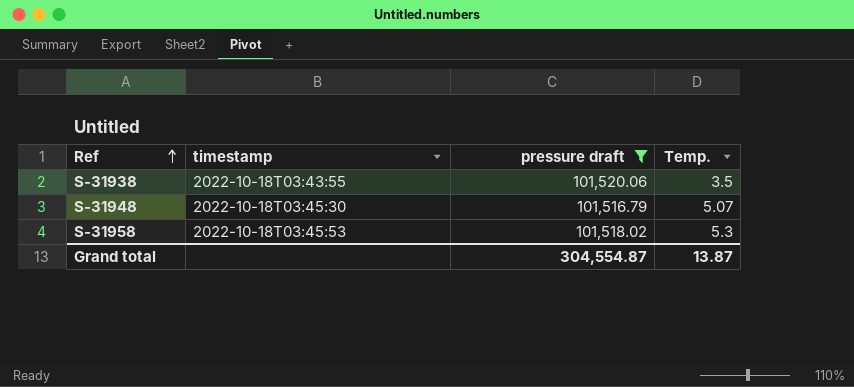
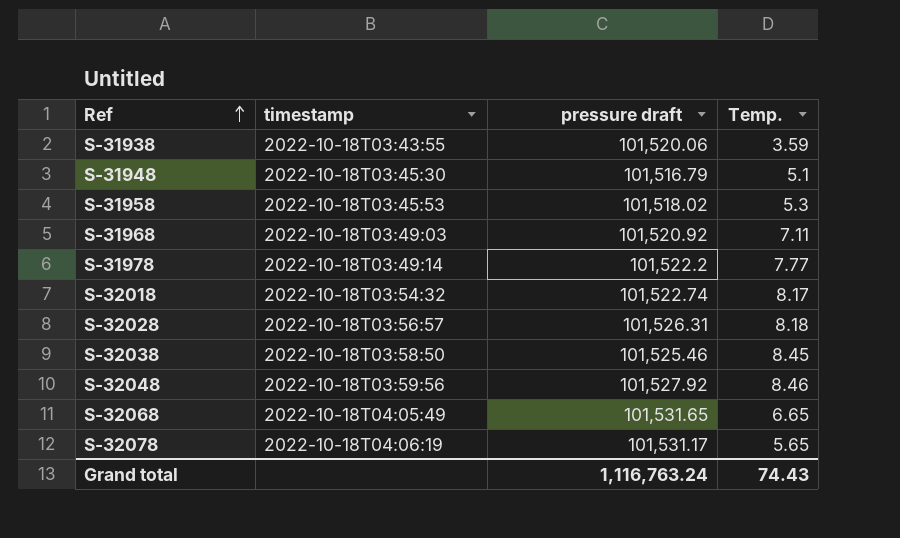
filter: pressure draft <= 101,520.06 -> none
S-31938 | Temp.: 3.5 -> 3.59
S-31948 | Temp.: 5.07 -> 5.1
Grand total | pressure draft: 304,554.87 -> 1,116,763.24
Grand total | Temp.: 13.87 -> 74.43

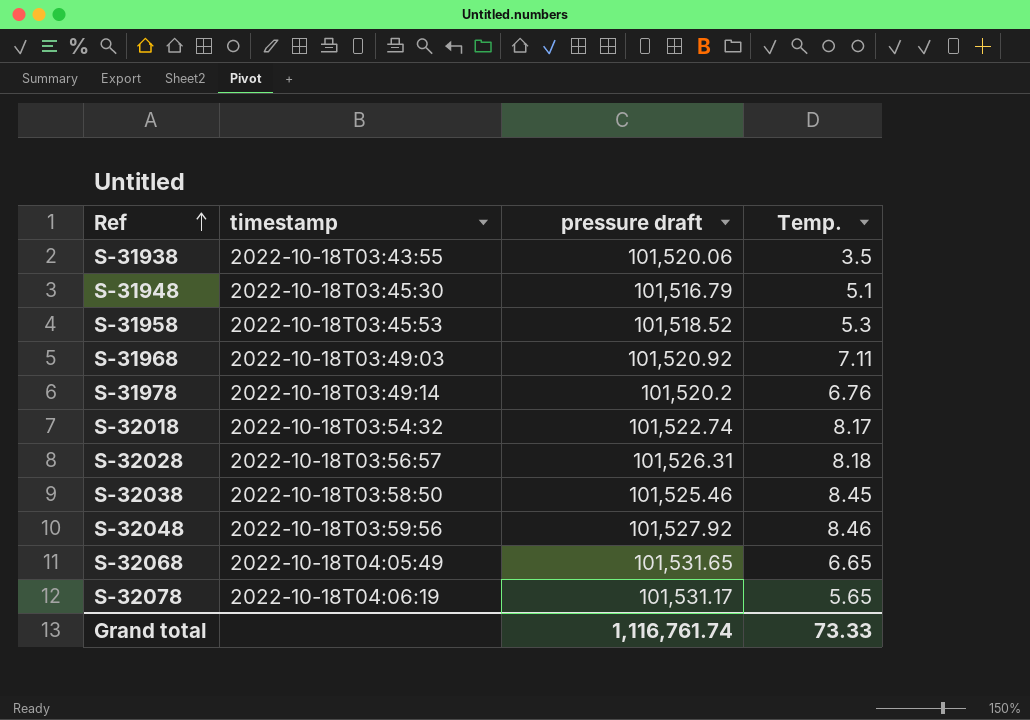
S-31938 | Temp.: 3.59 -> 3.5
S-31958 | pressure draft: 101,518.02 -> 101,518.52
S-31978 | pressure draft: 101,522.2 -> 101,520.2
S-31978 | Temp.: 7.77 -> 6.76
Grand total | pressure draft: 1,116,763.24 -> 1,116,761.74
Grand total | Temp.: 74.43 -> 73.33

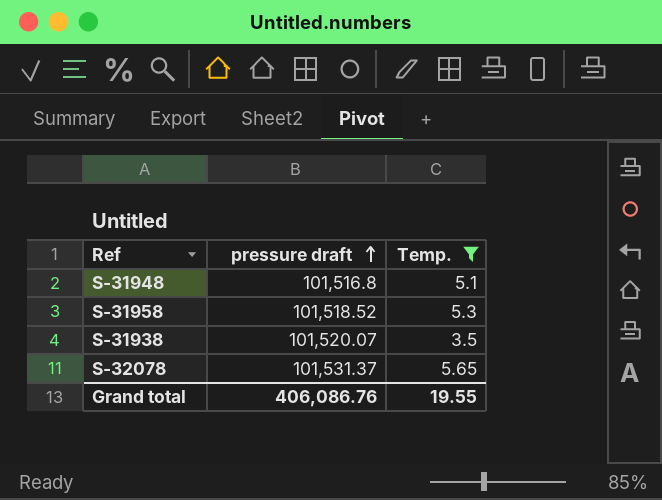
filter: none -> Temp. <= 5.65
row order: Ref ascending -> pressure draft ascending
column timestamp | position: 2 -> none
S-31948 | pressure draft: 101,516.79 -> 101,516.8
S-31938 | pressure draft: 101,520.06 -> 101,520.07
S-32078 | pressure draft: 101,531.17 -> 101,531.37
Grand total | pressure draft: 1,116,761.74 -> 406,086.76
Grand total | Temp.: 73.33 -> 19.55

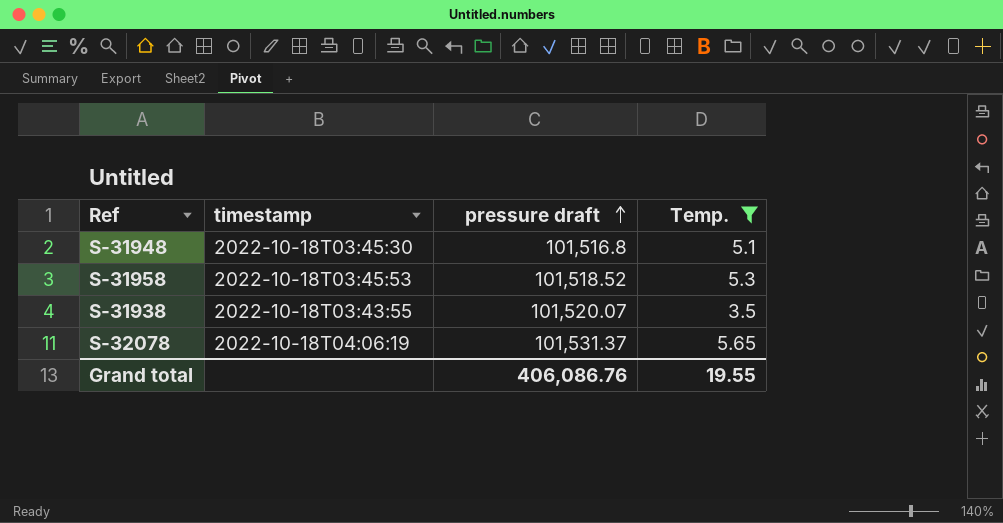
column timestamp | position: none -> 2

